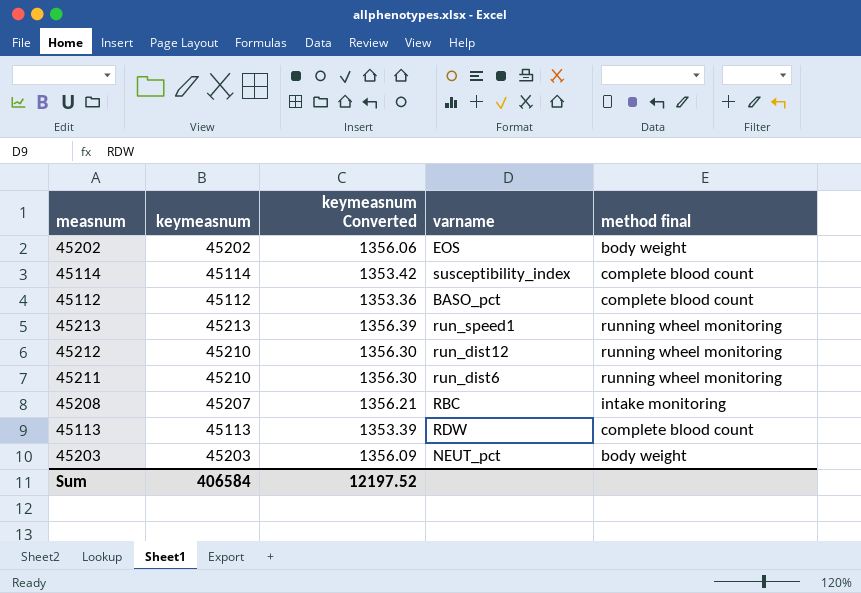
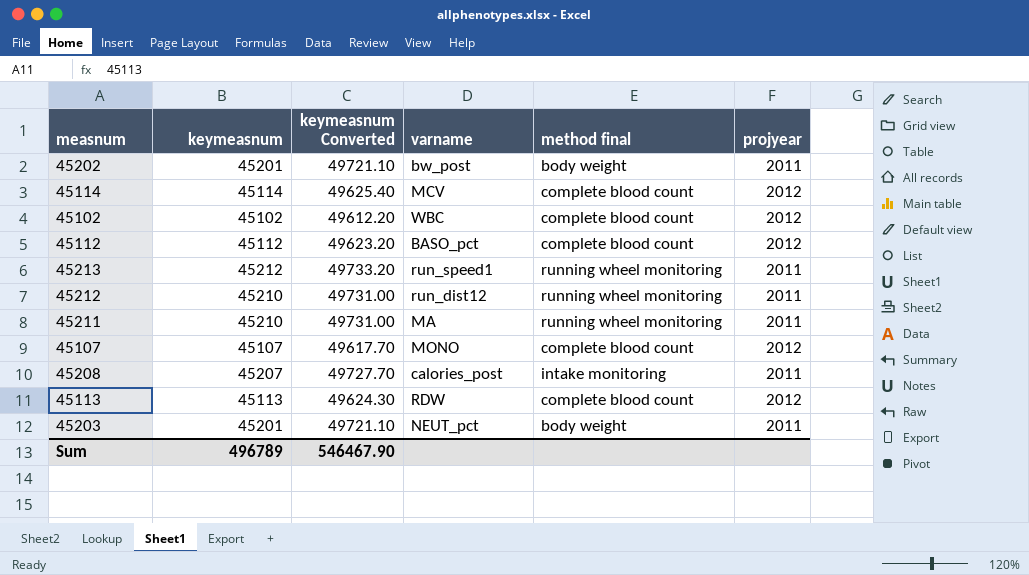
column keymeasnum Converted | formula: [keymeasnum] * 0.03 -> [keymeasnum] * 1.1
column projyear | position: none -> 6
45202 | keymeasnum: 45202 -> 45201
45202 | varname: EOS -> bw_post
45114 | varname: susceptibility_index -> MCV
row 45102: none -> 45102 | 49612.20 | WBC | complete blood count | 2012
45213 | keymeasnum: 45213 -> 45212
45211 | varname: run_dist6 -> MA
row 45107: none -> 45107 | 49617.70 | MONO | complete blood count | 2012
45208 | varname: RBC -> calories_post
45203 | keymeasnum: 45203 -> 45201
Sum | keymeasnum: 406584 -> 496789
Sum | keymeasnum Converted: 12197.52 -> 546467.90

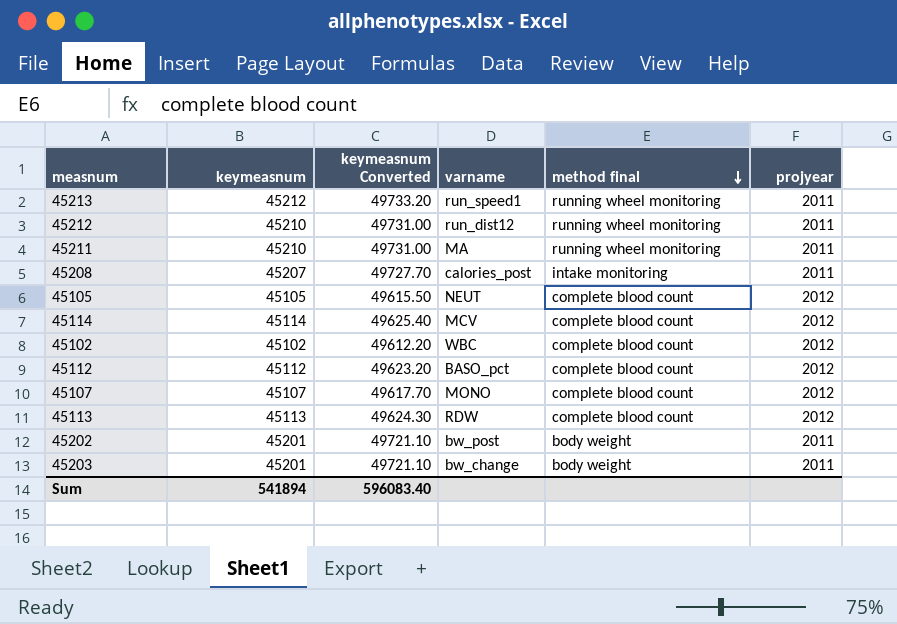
row order: none -> method final descending
row 45105: none -> 45105 | 49615.50 | NEUT | complete blood count | 2012
45203 | varname: NEUT_pct -> bw_change
Sum | keymeasnum: 496789 -> 541894
Sum | keymeasnum Converted: 546467.90 -> 596083.40

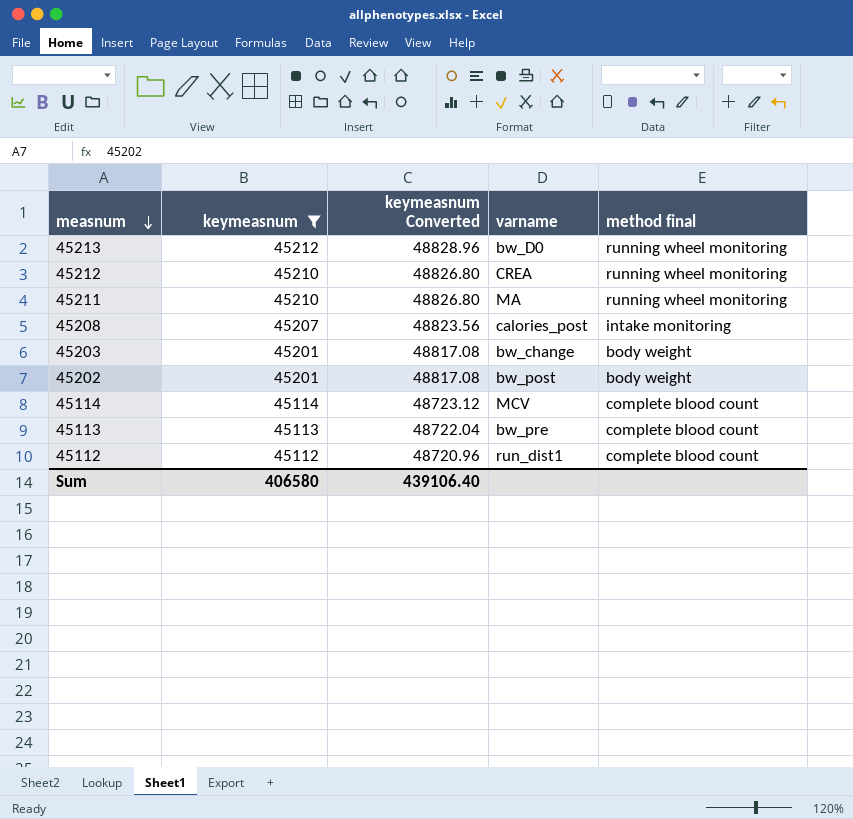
filter: none -> keymeasnum >= 45112
row order: method final descending -> measnum descending
column projyear | position: 6 -> none
column keymeasnum Converted | formula: [keymeasnum] * 1.1 -> [keymeasnum] * 1.08
45213 | varname: run_speed1 -> bw_D0
45212 | varname: run_dist12 -> CREA
45113 | varname: RDW -> bw_pre
45112 | varname: BASO_pct -> run_dist1
Sum | keymeasnum: 541894 -> 406580
Sum | keymeasnum Converted: 596083.40 -> 439106.40

